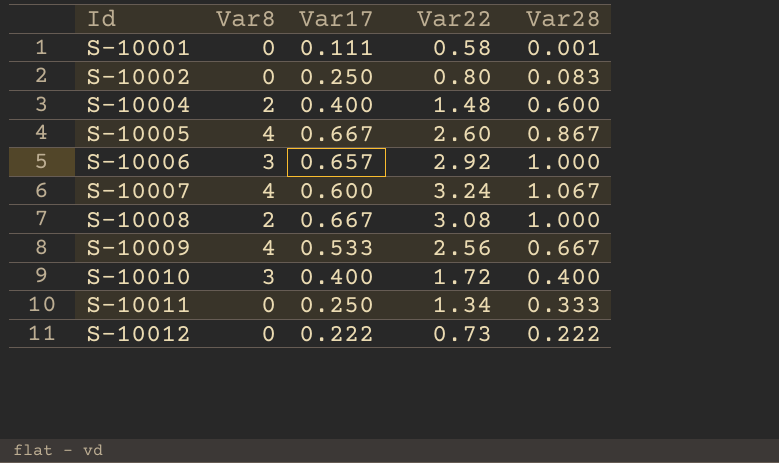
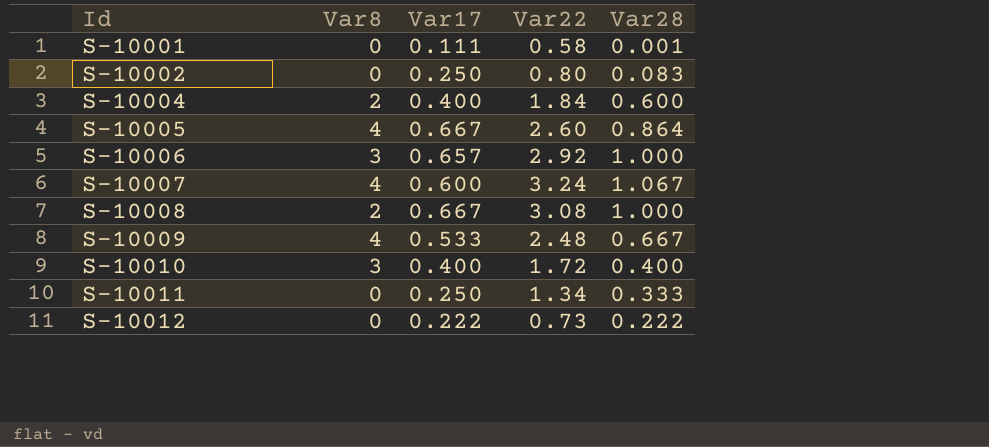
S-10004 | Var22: 1.48 -> 1.84
S-10005 | Var28: 0.867 -> 0.864
S-10009 | Var22: 2.56 -> 2.48

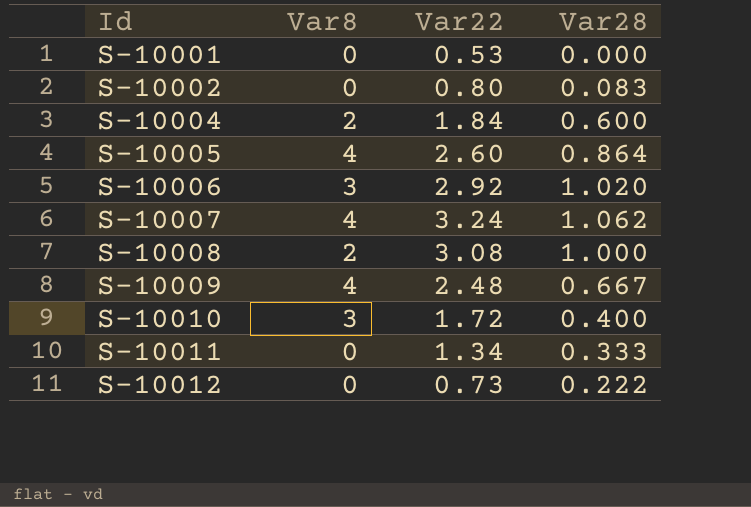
column Var17 | position: 3 -> none
S-10001 | Var22: 0.58 -> 0.53
S-10001 | Var28: 0.001 -> 0.000
S-10006 | Var28: 1.000 -> 1.020
S-10007 | Var28: 1.067 -> 1.062

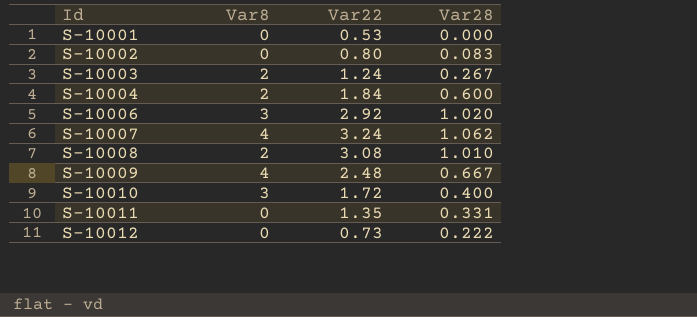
row S-10005: 4 | 2.60 | 0.864 -> none
row S-10003: none -> 2 | 1.24 | 0.267
S-10008 | Var28: 1.000 -> 1.010
S-10011 | Var22: 1.34 -> 1.35
S-10011 | Var28: 0.333 -> 0.331

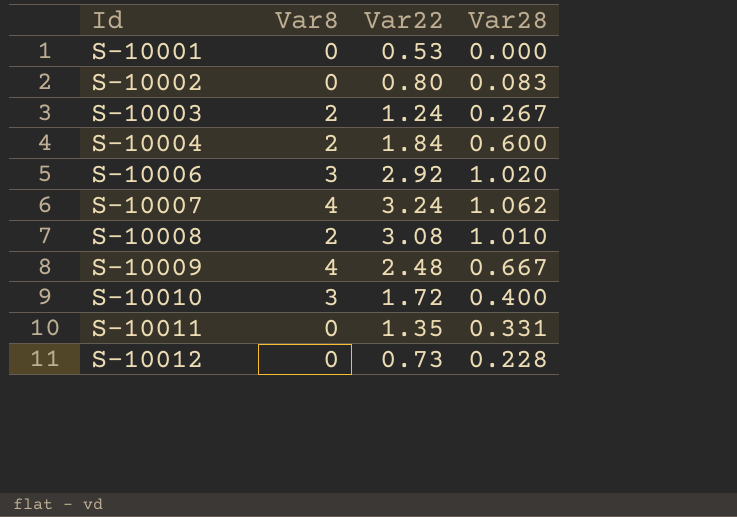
S-10012 | Var28: 0.222 -> 0.228

